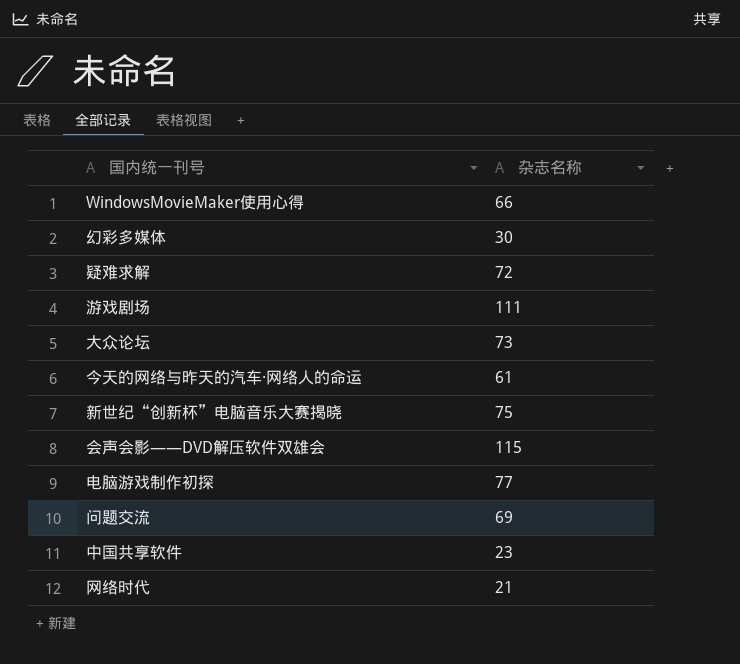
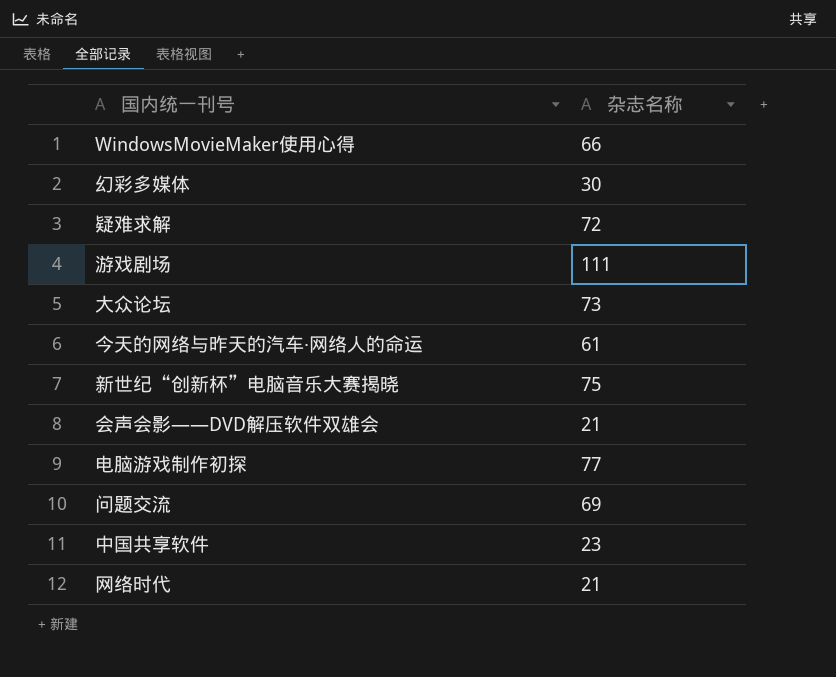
会声会影——DVD解压软件双雄会 | 杂志名称: 115 -> 21

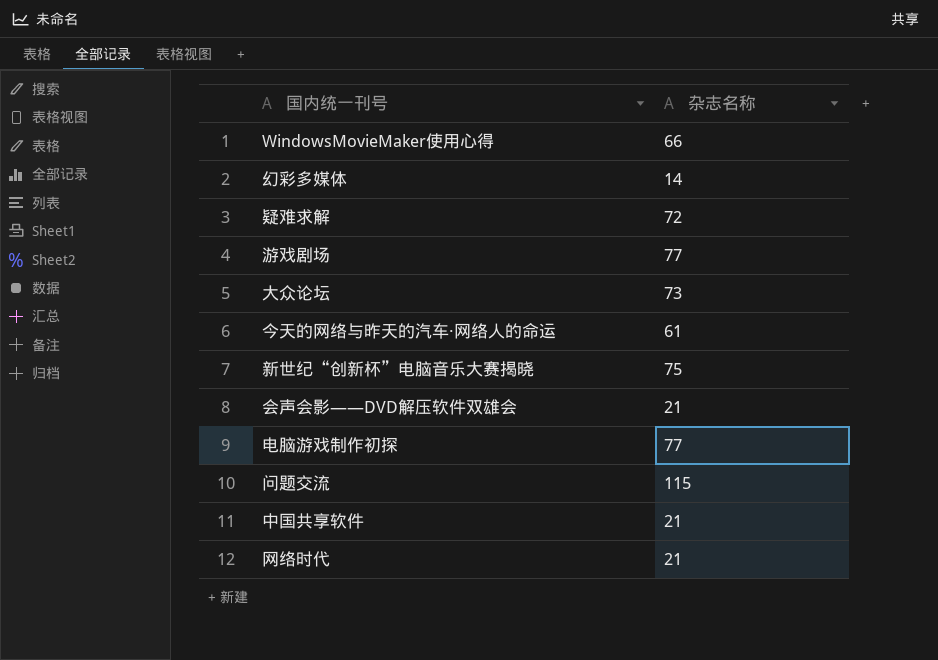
幻彩多媒体 | 杂志名称: 30 -> 14
游戏剧场 | 杂志名称: 111 -> 77
问题交流 | 杂志名称: 69 -> 115
中国共享软件 | 杂志名称: 23 -> 21

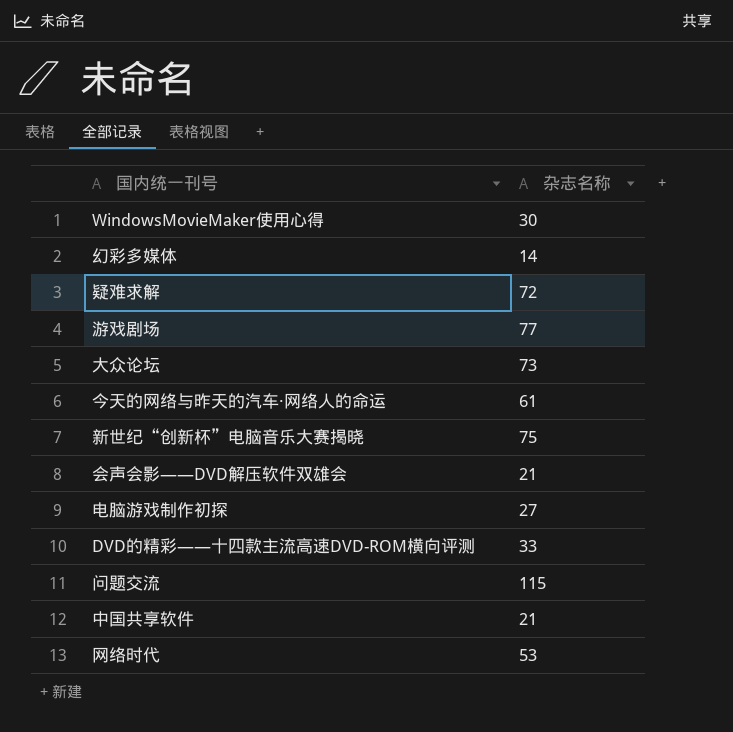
WindowsMovieMaker使用心得 | 杂志名称: 66 -> 30
电脑游戏制作初探 | 杂志名称: 77 -> 27
row DVD的精彩——十四款主流高速DVD-ROM横向评测: none -> 33
网络时代 | 杂志名称: 21 -> 53

